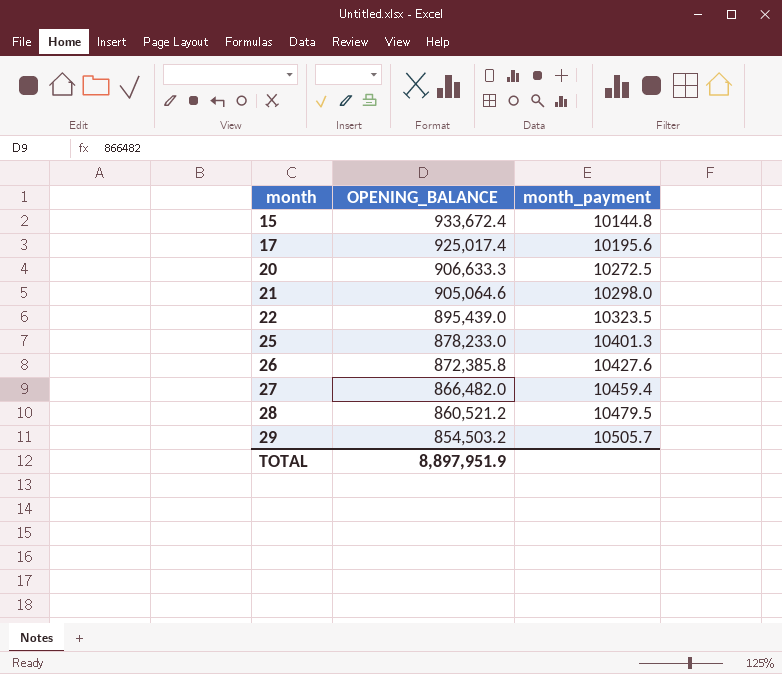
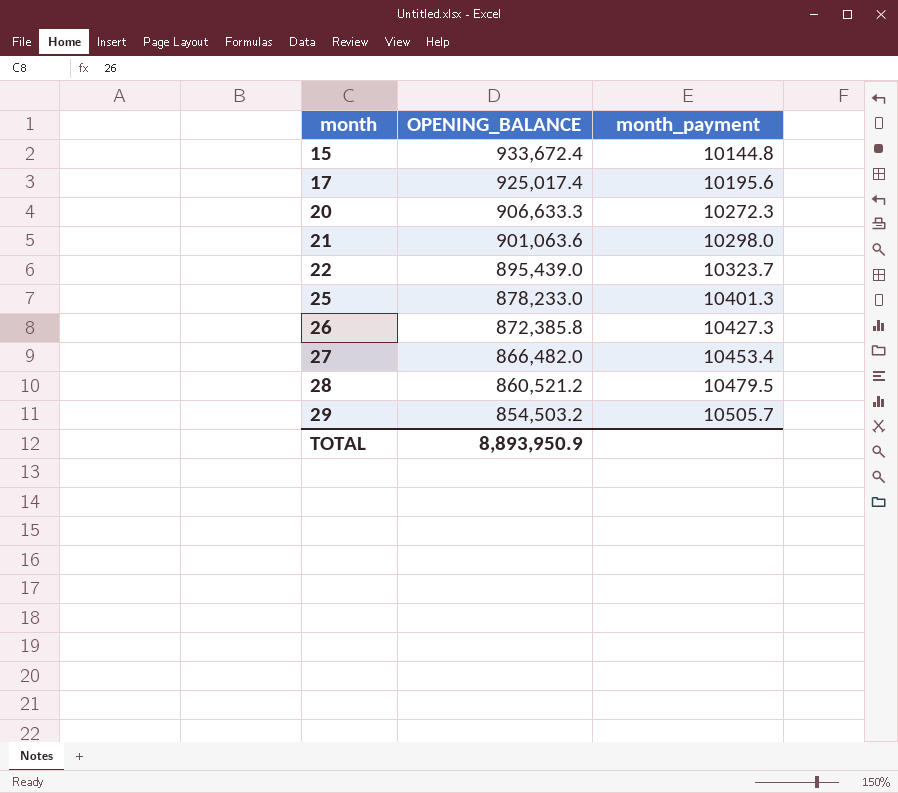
20 | month_payment: 10272.5 -> 10272.3
21 | OPENING_BALANCE: 905,064.6 -> 901,063.6
22 | month_payment: 10323.5 -> 10323.7
26 | month_payment: 10427.6 -> 10427.3
27 | month_payment: 10459.4 -> 10453.4
TOTAL | OPENING_BALANCE: 8,897,951.9 -> 8,893,950.9

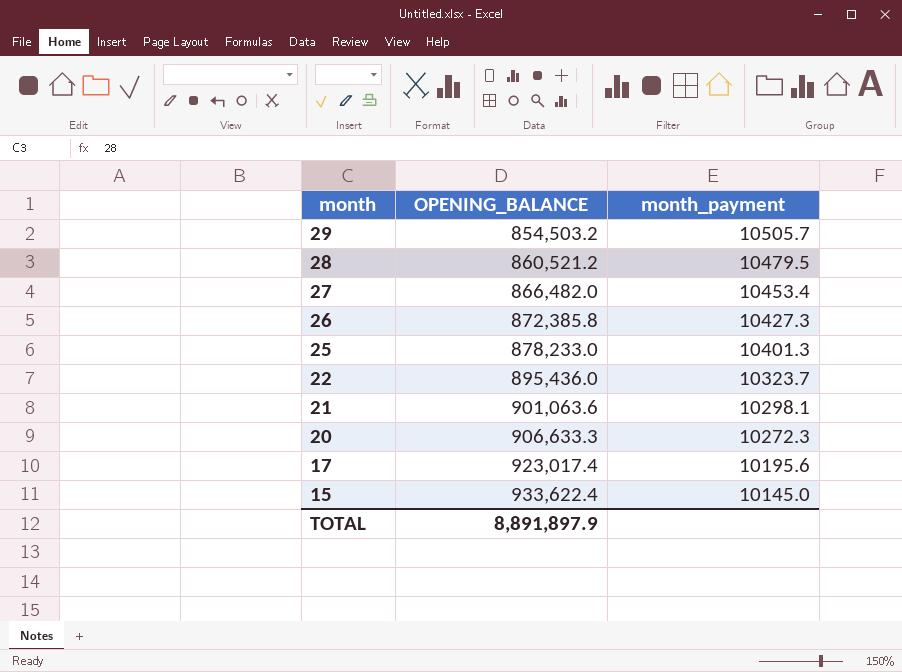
row order: month ascending -> month descending
22 | OPENING_BALANCE: 895,439.0 -> 895,436.0
21 | month_payment: 10298.0 -> 10298.1
17 | OPENING_BALANCE: 925,017.4 -> 923,017.4
15 | OPENING_BALANCE: 933,672.4 -> 933,622.4
15 | month_payment: 10144.8 -> 10145.0
TOTAL | OPENING_BALANCE: 8,893,950.9 -> 8,891,897.9

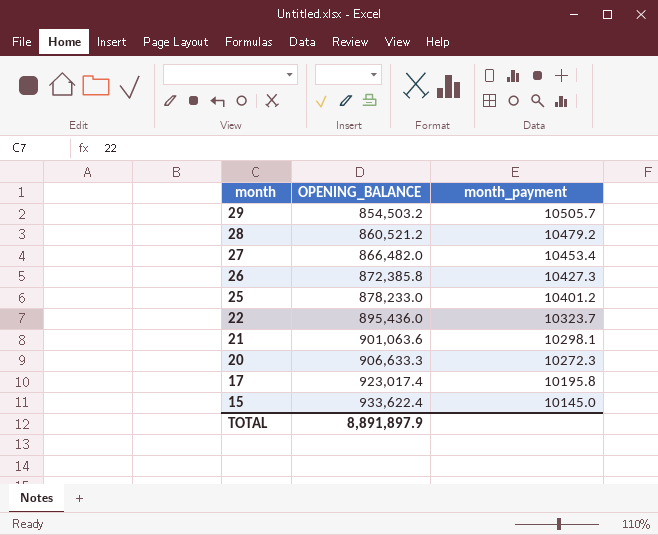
28 | month_payment: 10479.5 -> 10479.2
25 | month_payment: 10401.3 -> 10401.2
17 | month_payment: 10195.6 -> 10195.8

